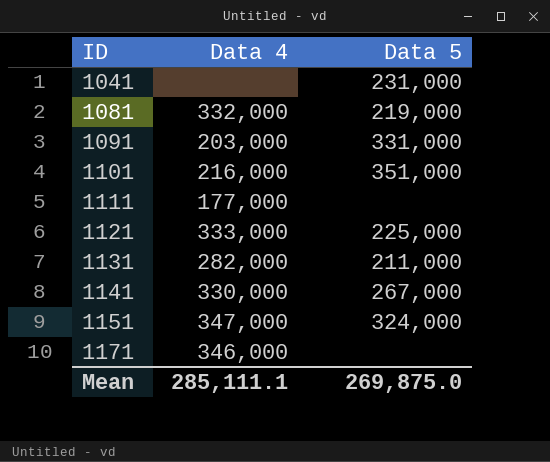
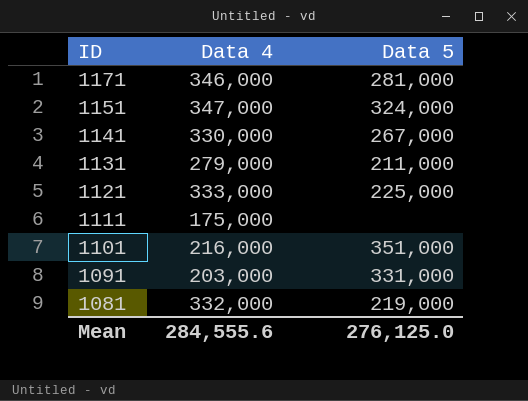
row order: ID ascending -> ID descending
row 1041: none | 231,000 -> none
1171 | Data 5: none -> 281,000
1131 | Data 4: 282,000 -> 279,000
1111 | Data 4: 177,000 -> 175,000
Mean | Data 4: 285,111.1 -> 284,555.6
Mean | Data 5: 269,875.0 -> 276,125.0

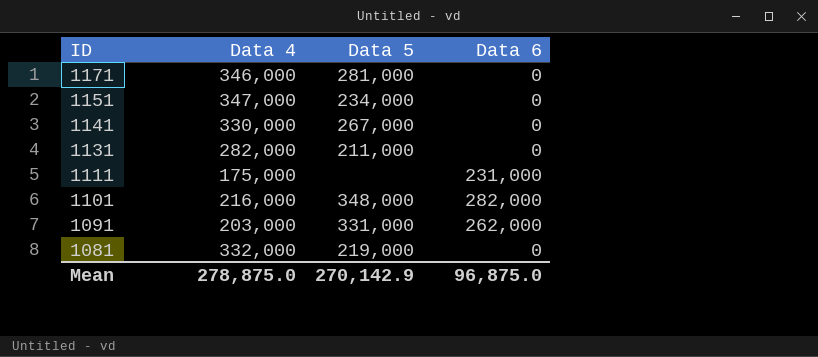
column Data 6 | position: none -> 4
row 1121: 333,000 | 225,000 -> none
1151 | Data 5: 324,000 -> 234,000
1131 | Data 4: 279,000 -> 282,000
1101 | Data 5: 351,000 -> 348,000
Mean | Data 4: 284,555.6 -> 278,875.0
Mean | Data 5: 276,125.0 -> 270,142.9

